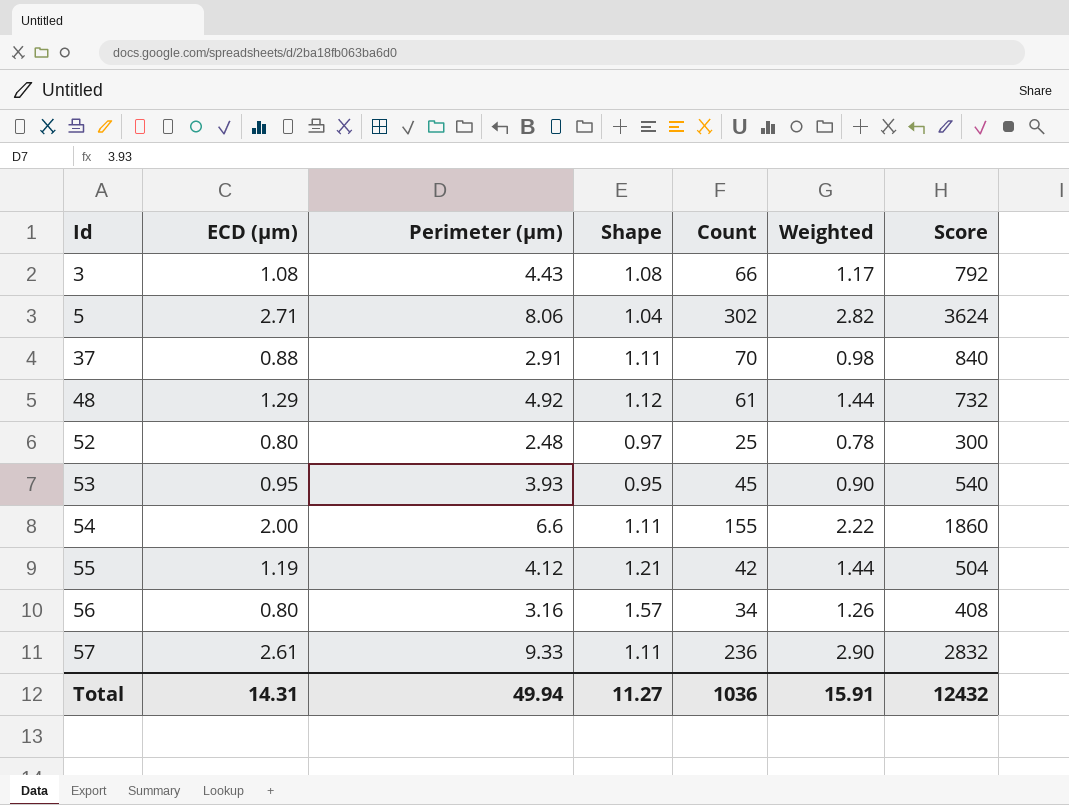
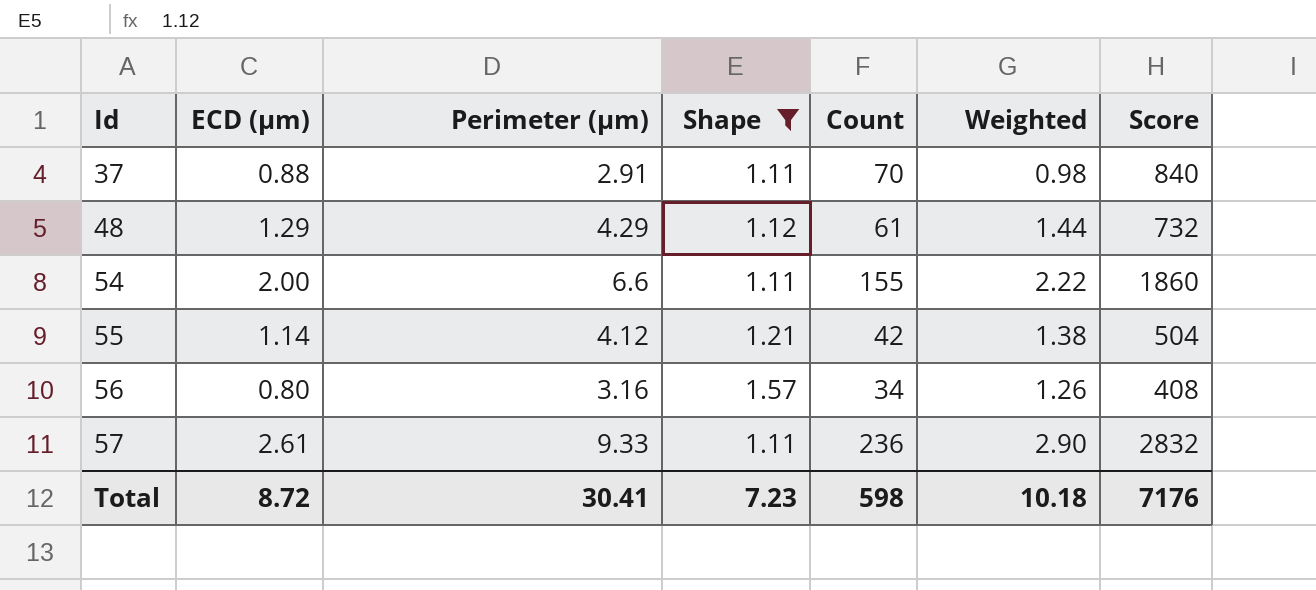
filter: none -> Shape >= 1.11
48 | Perimeter (μm): 4.92 -> 4.29
55 | ECD (μm): 1.19 -> 1.14
55 | Weighted: 1.44 -> 1.38
Total | ECD (μm): 14.31 -> 8.72
Total | Perimeter (μm): 49.94 -> 30.41
Total | Shape: 11.27 -> 7.23
Total | Count: 1036 -> 598
Total | Weighted: 15.91 -> 10.18
Total | Score: 12432 -> 7176

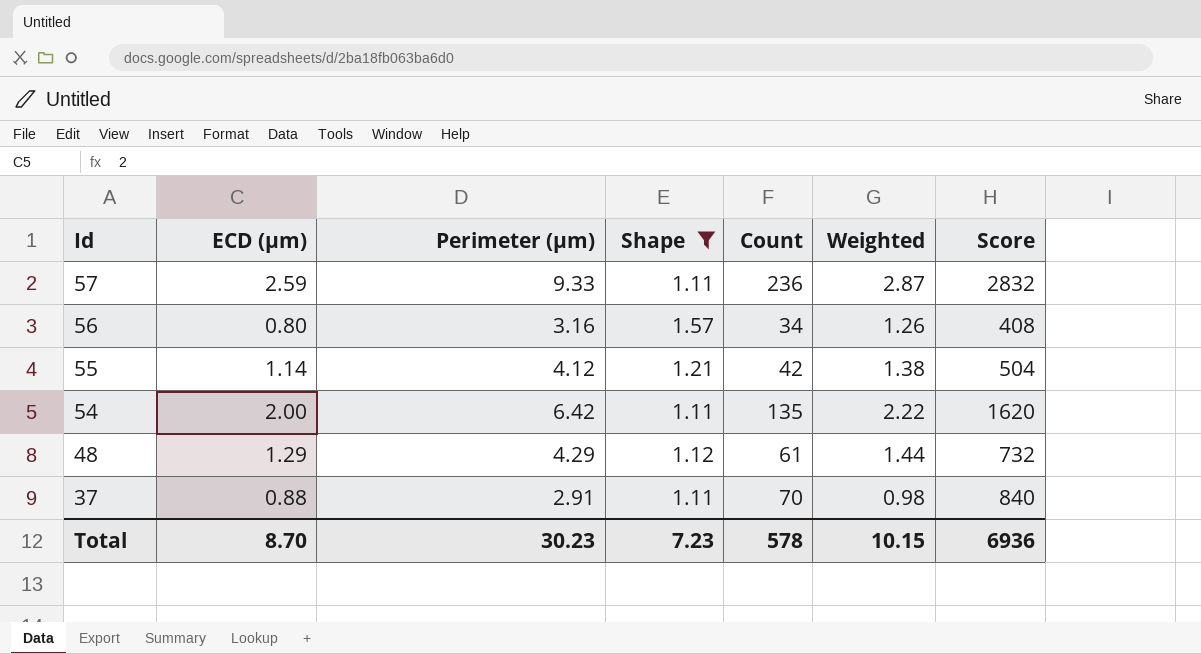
row order: Id ascending -> Id descending
57 | ECD (μm): 2.61 -> 2.59
57 | Weighted: 2.90 -> 2.87
54 | Perimeter (μm): 6.6 -> 6.42
54 | Count: 155 -> 135
54 | Score: 1860 -> 1620
Total | ECD (μm): 8.72 -> 8.70
Total | Perimeter (μm): 30.41 -> 30.23
Total | Count: 598 -> 578
Total | Weighted: 10.18 -> 10.15
Total | Score: 7176 -> 6936

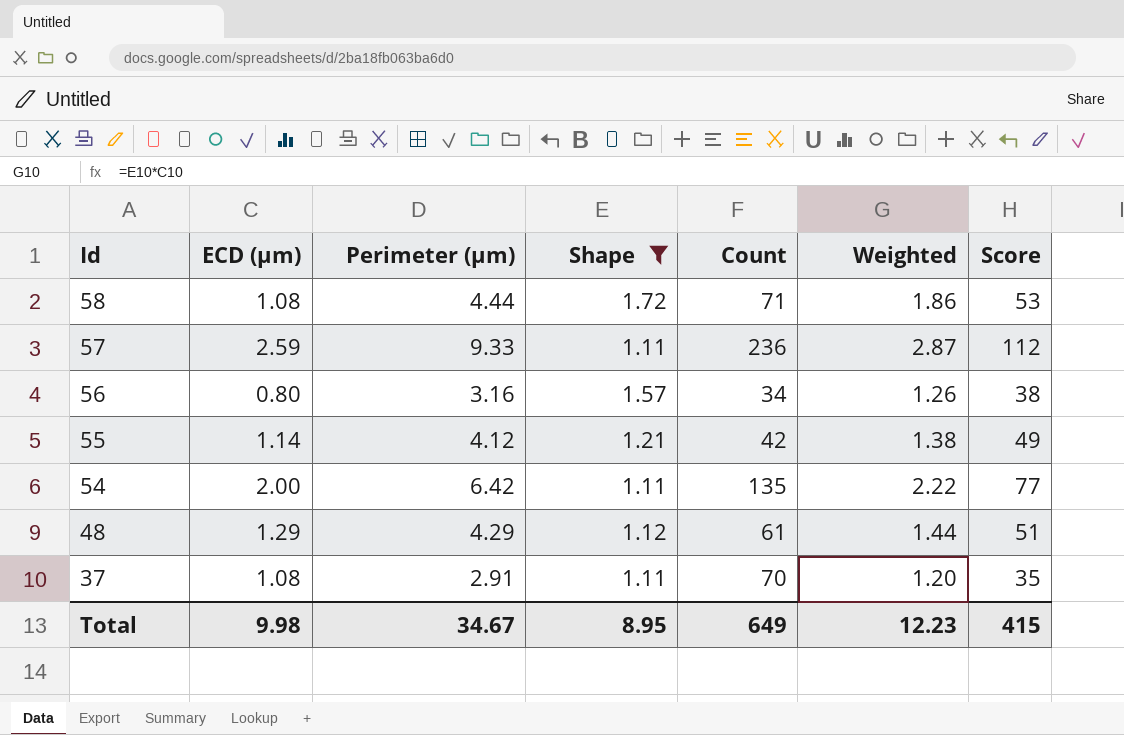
column Score | formula: [Count] * 12 -> [Perimeter (μm)] * 12
row 58: none -> 1.08 | 4.44 | 1.72 | 71 | 1.86 | 53
37 | ECD (μm): 0.88 -> 1.08
37 | Weighted: 0.98 -> 1.20
Total | ECD (μm): 8.70 -> 9.98
Total | Perimeter (μm): 30.23 -> 34.67
Total | Shape: 7.23 -> 8.95
Total | Count: 578 -> 649
Total | Weighted: 10.15 -> 12.23
Total | Score: 6936 -> 415

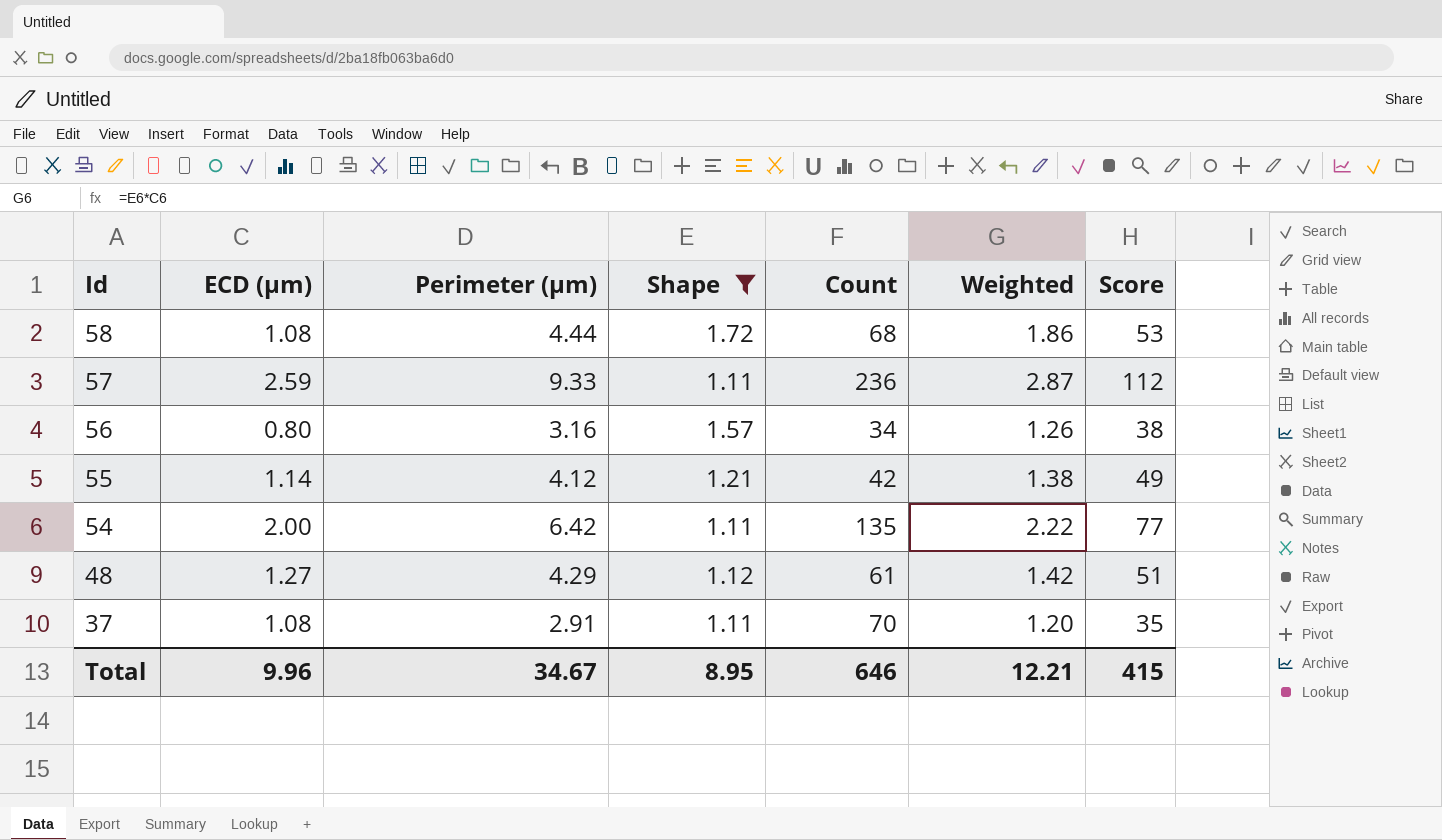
58 | Count: 71 -> 68
48 | ECD (μm): 1.29 -> 1.27
48 | Weighted: 1.44 -> 1.42
Total | ECD (μm): 9.98 -> 9.96
Total | Count: 649 -> 646
Total | Weighted: 12.23 -> 12.21

